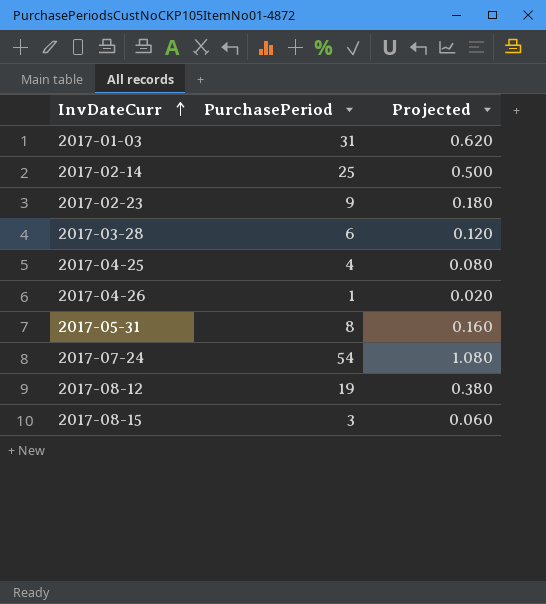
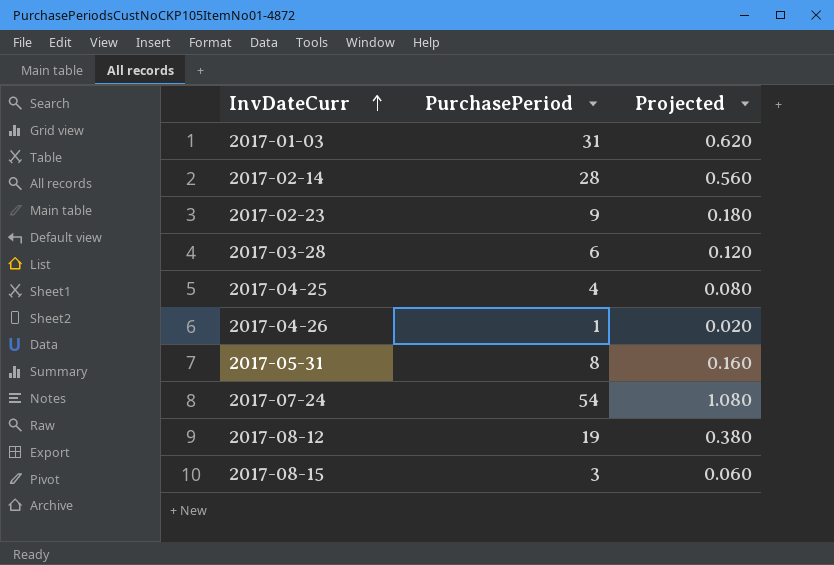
2017-02-14 | PurchasePeriod: 25 -> 28
2017-02-14 | Projected: 0.500 -> 0.560

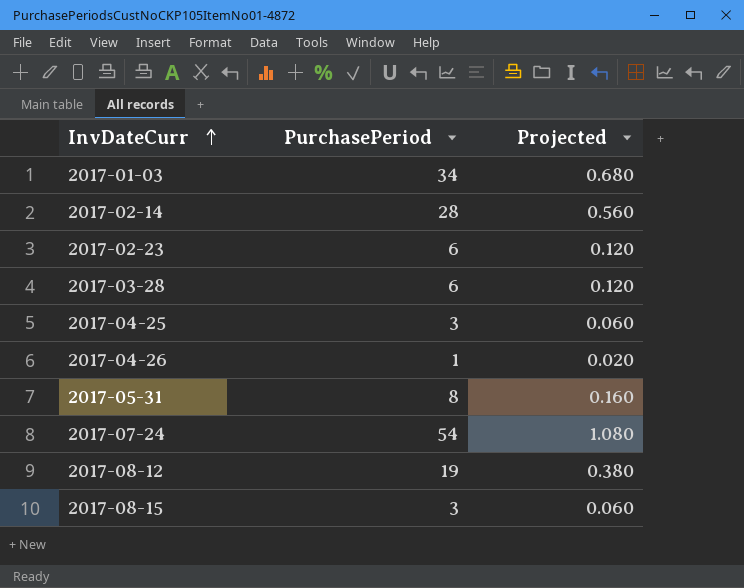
2017-01-03 | PurchasePeriod: 31 -> 34
2017-01-03 | Projected: 0.620 -> 0.680
2017-02-23 | PurchasePeriod: 9 -> 6
2017-02-23 | Projected: 0.180 -> 0.120
2017-04-25 | PurchasePeriod: 4 -> 3
2017-04-25 | Projected: 0.080 -> 0.060

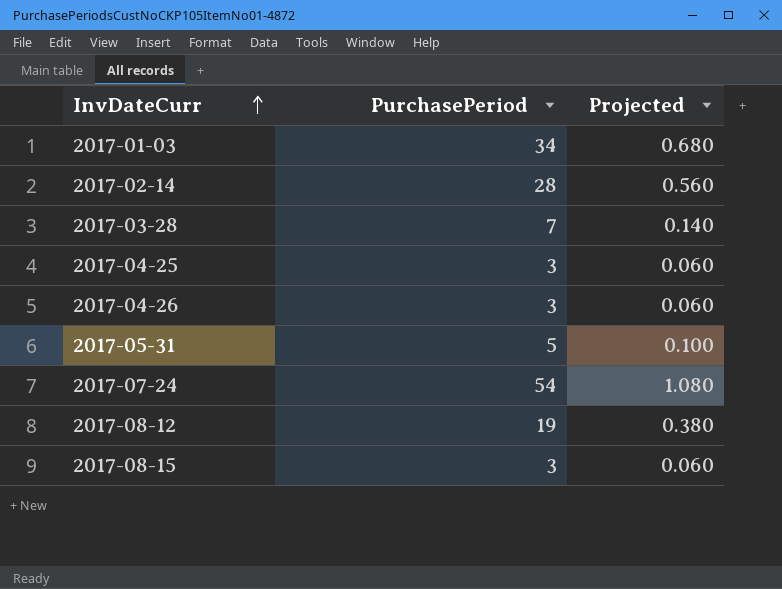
row 2017-02-23: 6 | 0.120 -> none
2017-03-28 | PurchasePeriod: 6 -> 7
2017-03-28 | Projected: 0.120 -> 0.140
2017-04-26 | PurchasePeriod: 1 -> 3
2017-04-26 | Projected: 0.020 -> 0.060
2017-05-31 | PurchasePeriod: 8 -> 5
2017-05-31 | Projected: 0.160 -> 0.100

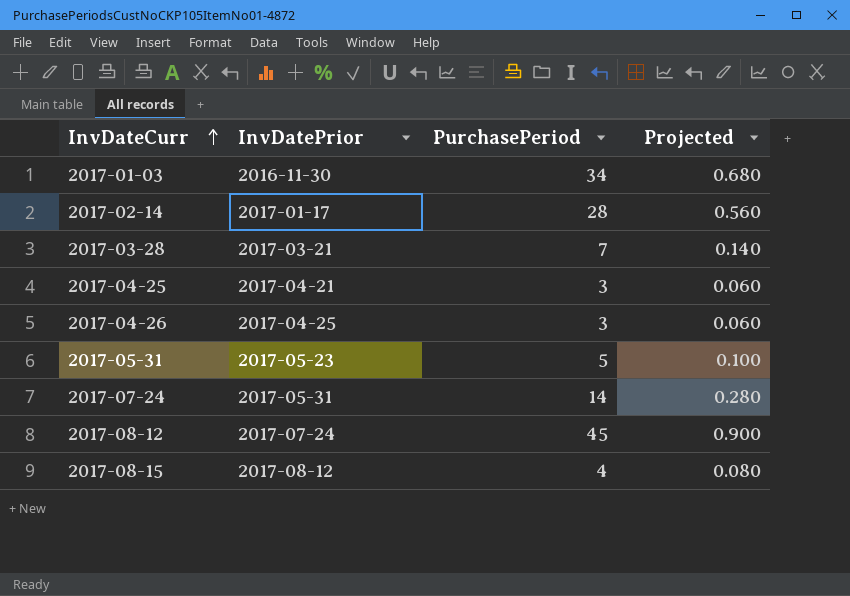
column InvDatePrior | position: none -> 2
2017-07-24 | PurchasePeriod: 54 -> 14
2017-07-24 | Projected: 1.080 -> 0.280
2017-08-12 | PurchasePeriod: 19 -> 45
2017-08-12 | Projected: 0.380 -> 0.900
2017-08-15 | PurchasePeriod: 3 -> 4
2017-08-15 | Projected: 0.060 -> 0.080

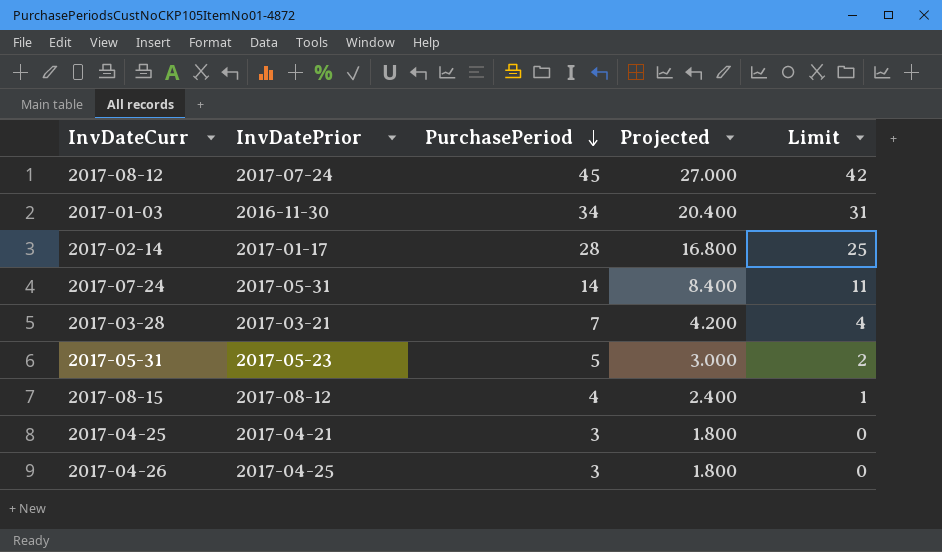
row order: InvDateCurr ascending -> PurchasePeriod descending
column Projected | formula: [PurchasePeriod] * 0.02 -> [PurchasePeriod] * 0.6
column Limit | formula: none -> [PurchasePeriod] - 3

